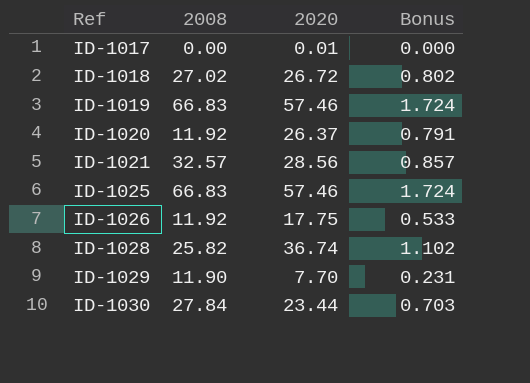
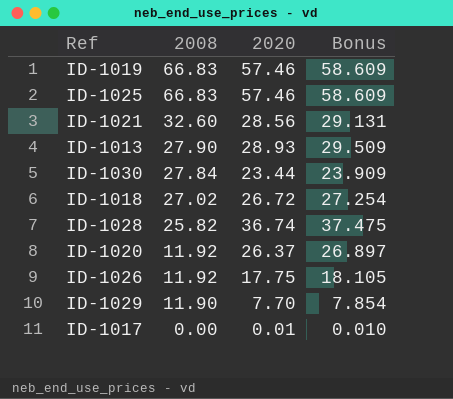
row order: Ref ascending -> 2008 descending
column Bonus | formula: [2020] * 0.03 -> [2020] * 1.02
ID-1021 | 2008: 32.57 -> 32.60
row ID-1013: none -> 27.90 | 28.93 | 29.509

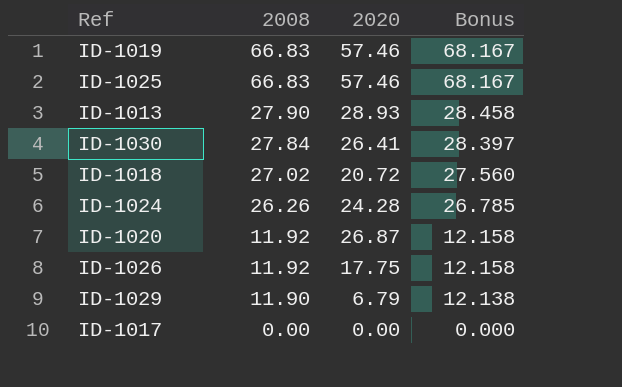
column Bonus | formula: [2020] * 1.02 -> [2008] * 1.02
row ID-1021: 32.60 | 28.56 | 29.131 -> none
row ID-1028: 25.82 | 36.74 | 37.475 -> none
ID-1030 | 2020: 23.44 -> 26.41
ID-1018 | 2020: 26.72 -> 20.72
row ID-1024: none -> 26.26 | 24.28 | 26.785
ID-1020 | 2020: 26.37 -> 26.87
ID-1029 | 2020: 7.70 -> 6.79
ID-1017 | 2020: 0.01 -> 0.00

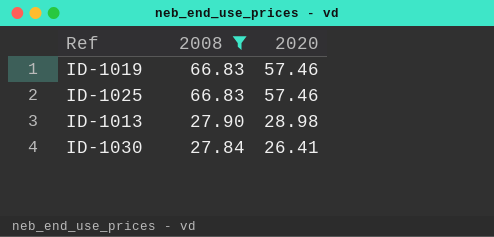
filter: none -> 2008 >= 27.84
column Bonus | formula: [2008] * 1.02 -> none
ID-1013 | 2020: 28.93 -> 28.98

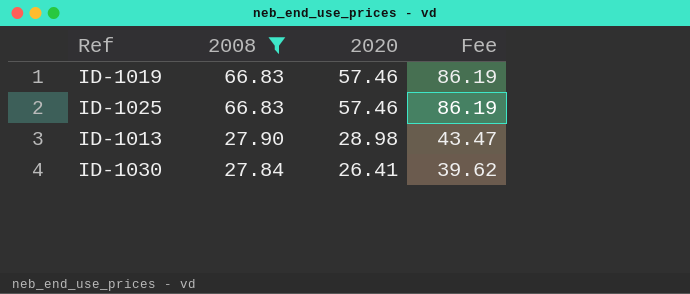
column Fee | formula: none -> [2020] * 1.5

